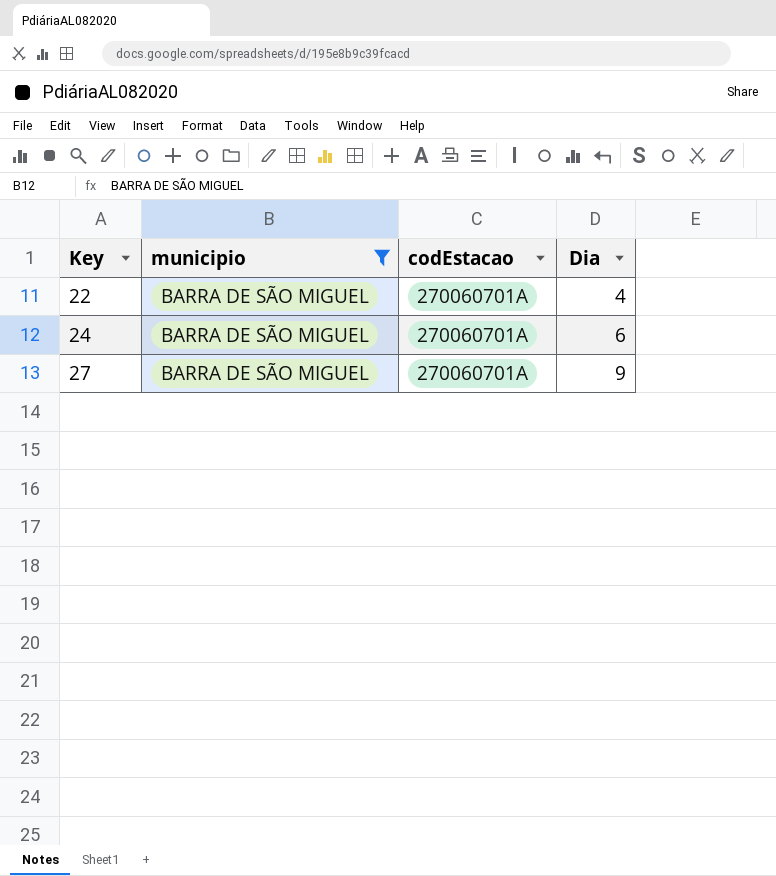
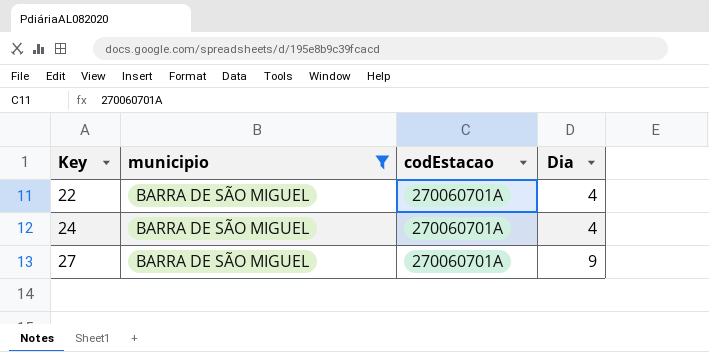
24 | Dia: 6 -> 4

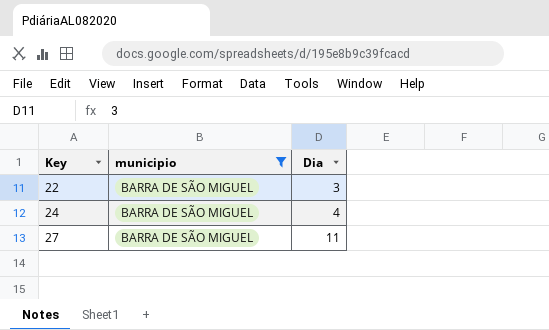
column codEstacao | position: 3 -> none
22 | Dia: 4 -> 3
27 | Dia: 9 -> 11

